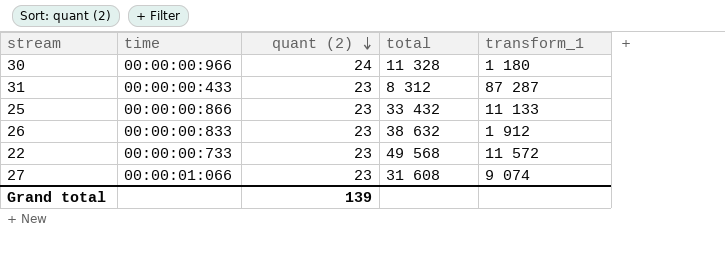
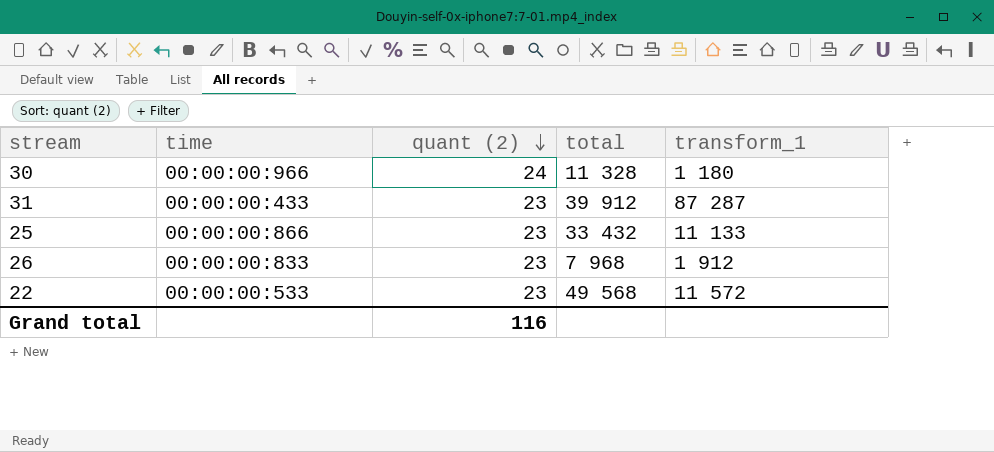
row 27: 00:00:01:066 | 23 | 31 608 | 9 074 -> none
31 | total: 8 312 -> 39 912
26 | total: 38 632 -> 7 968
22 | time: 00:00:00:733 -> 00:00:00:533
Grand total | quant (2): 139 -> 116

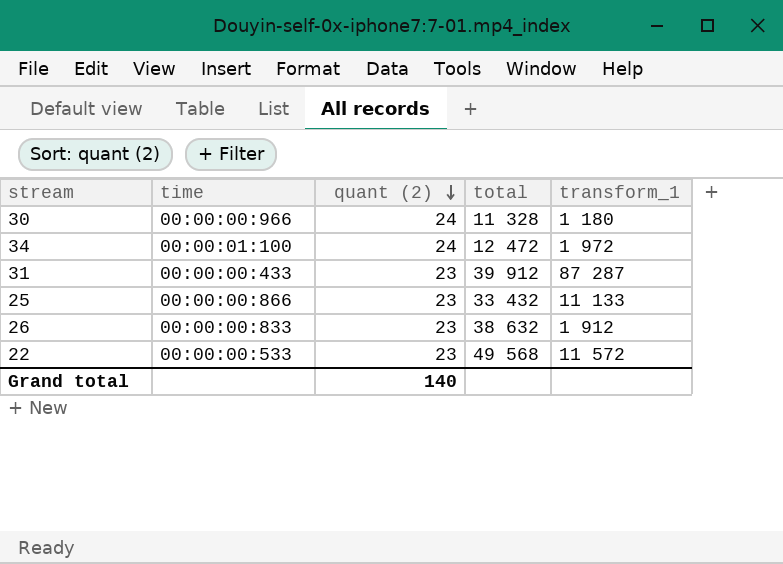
row 34: none -> 00:00:01:100 | 24 | 12 472 | 1 972
26 | total: 7 968 -> 38 632
Grand total | quant (2): 116 -> 140

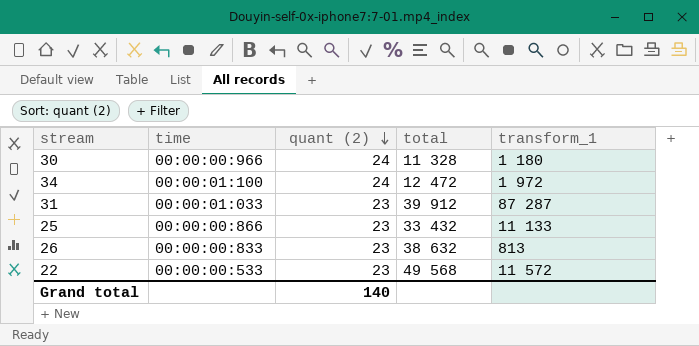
31 | time: 00:00:00:433 -> 00:00:01:033
26 | transform_1: 1 912 -> 813

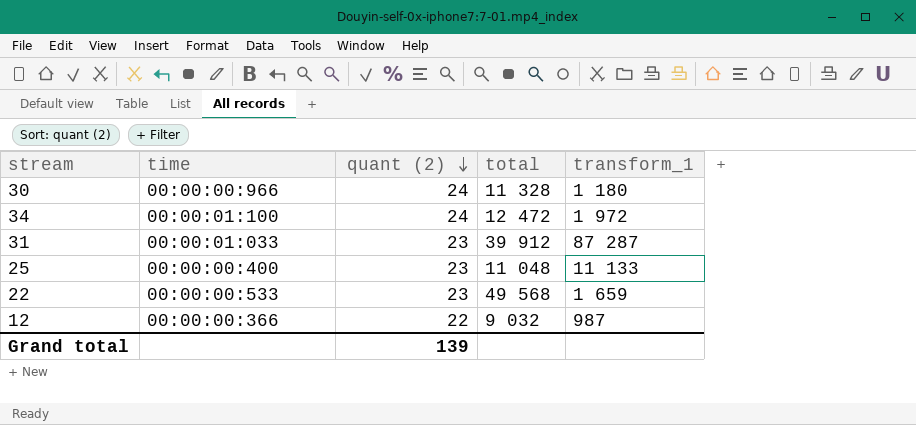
row 26: 00:00:00:833 | 23 | 38 632 | 813 -> none
25 | time: 00:00:00:866 -> 00:00:00:400
25 | total: 33 432 -> 11 048
22 | transform_1: 11 572 -> 1 659
row 12: none -> 00:00:00:366 | 22 | 9 032 | 987
Grand total | quant (2): 140 -> 139

